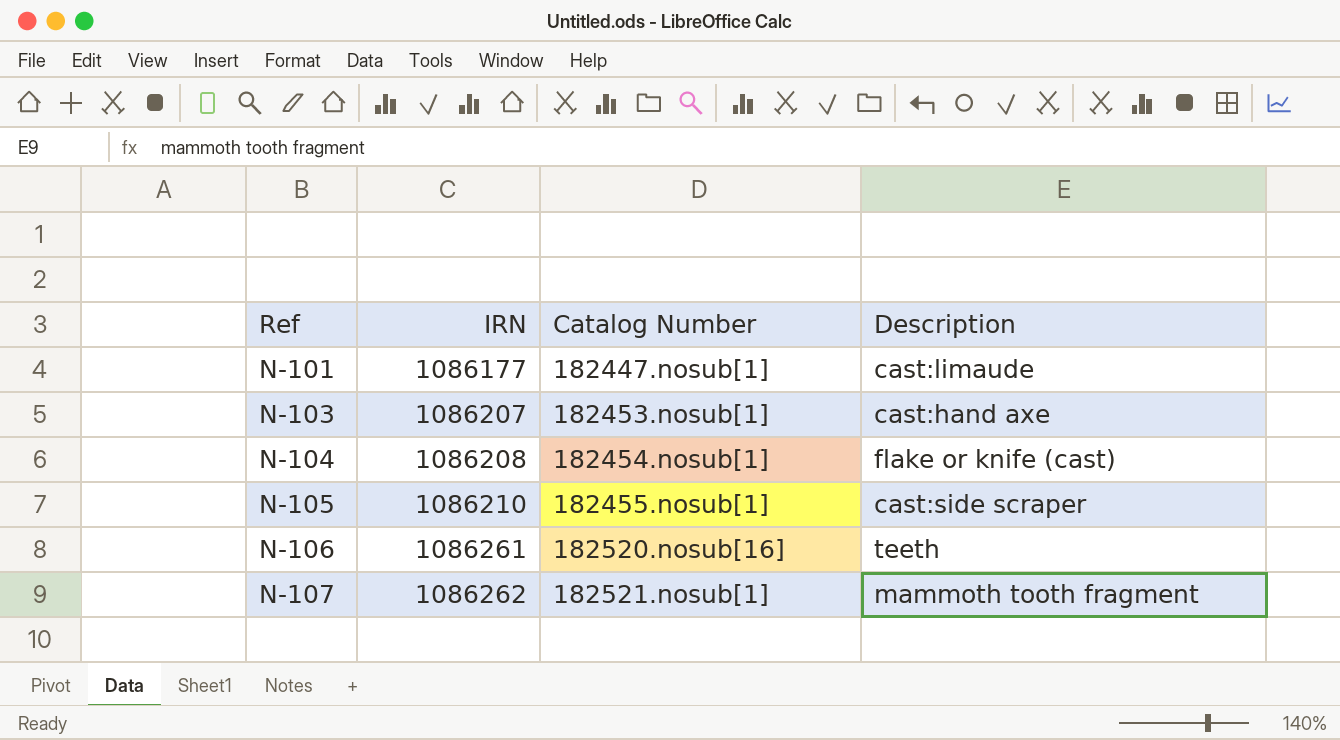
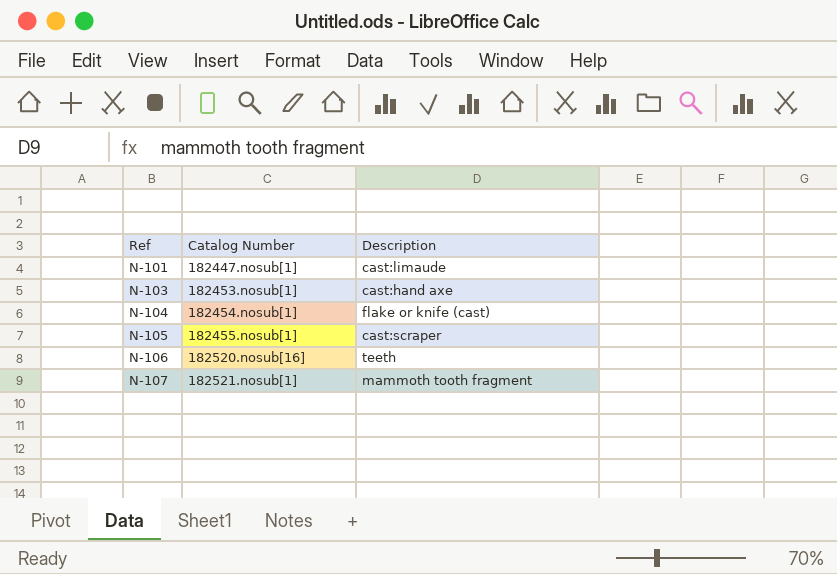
column IRN | position: 2 -> none
N-105 | Description: cast:side scraper -> cast:scraper

